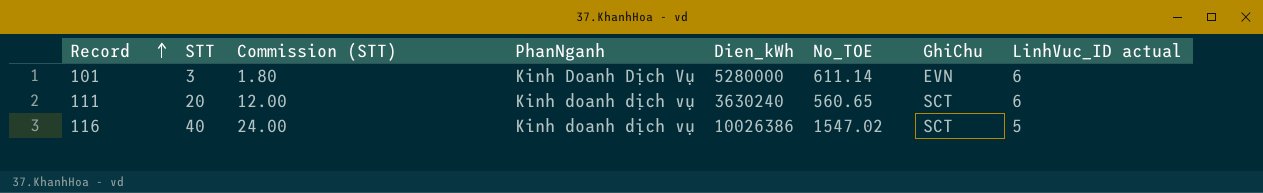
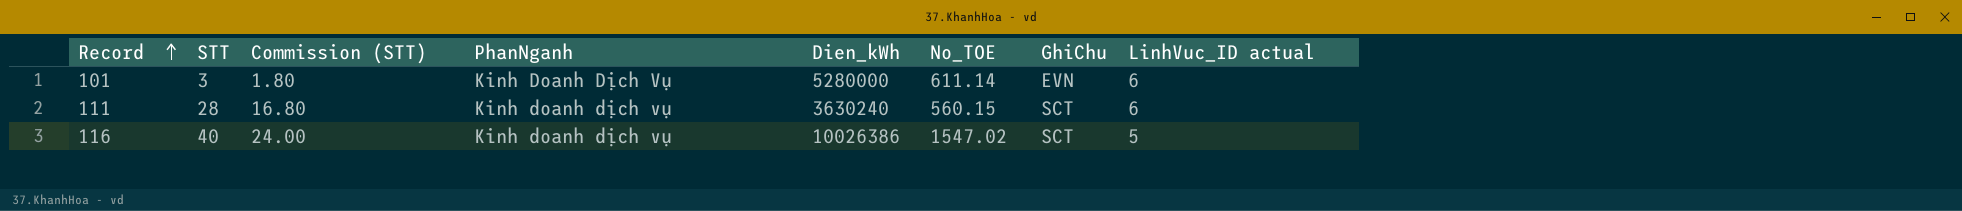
111 | STT: 20 -> 28
111 | Commission (STT): 12.00 -> 16.80
111 | No_TOE: 560.65 -> 560.15

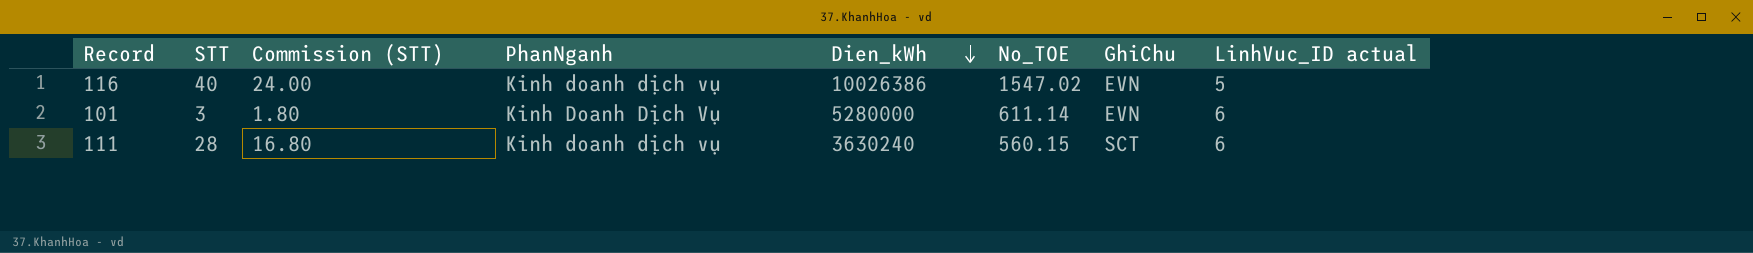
row order: Record ascending -> Dien_kWh descending
116 | GhiChu: SCT -> EVN

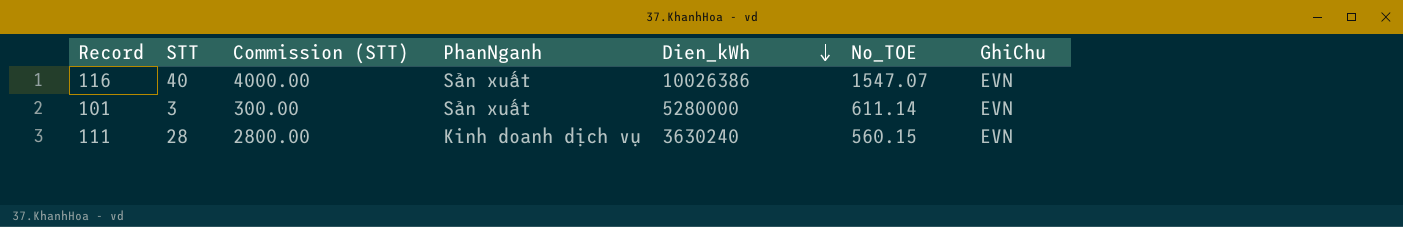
column LinhVuc_ID actual | position: 8 -> none
column Commission (STT) | formula: [STT] * 0.6 -> [STT] * 100
116 | PhanNganh: Kinh doanh dịch vụ -> Sản xuất
116 | No_TOE: 1547.02 -> 1547.07
101 | PhanNganh: Kinh Doanh Dịch Vụ -> Sản xuất
111 | GhiChu: SCT -> EVN

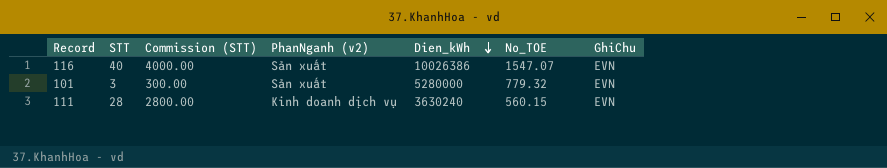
column name: PhanNganh -> PhanNganh (v2)
101 | No_TOE: 611.14 -> 779.32

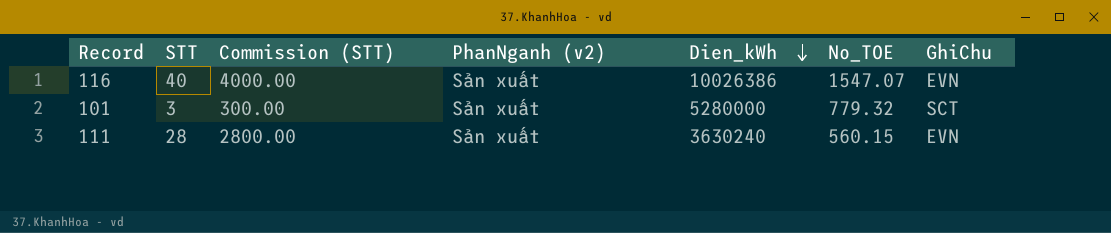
101 | GhiChu: EVN -> SCT
111 | PhanNganh (v2): Kinh doanh dịch vụ -> Sản xuất

